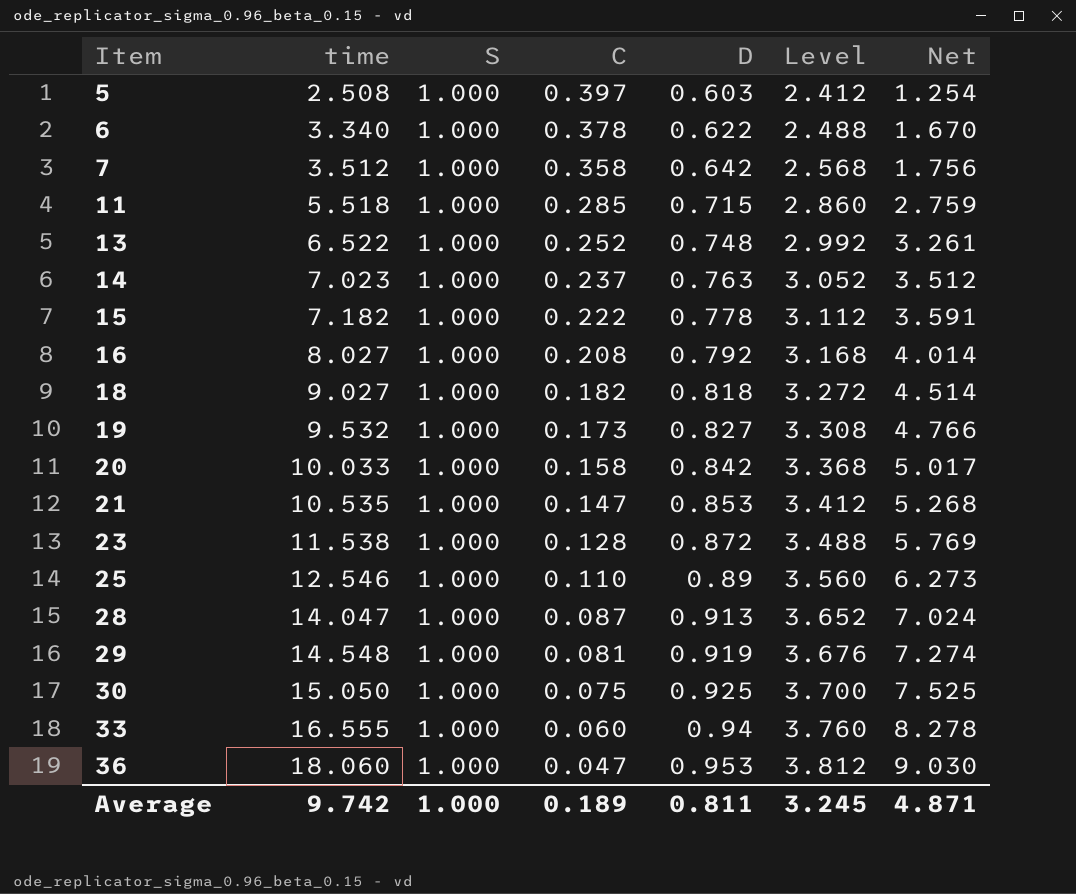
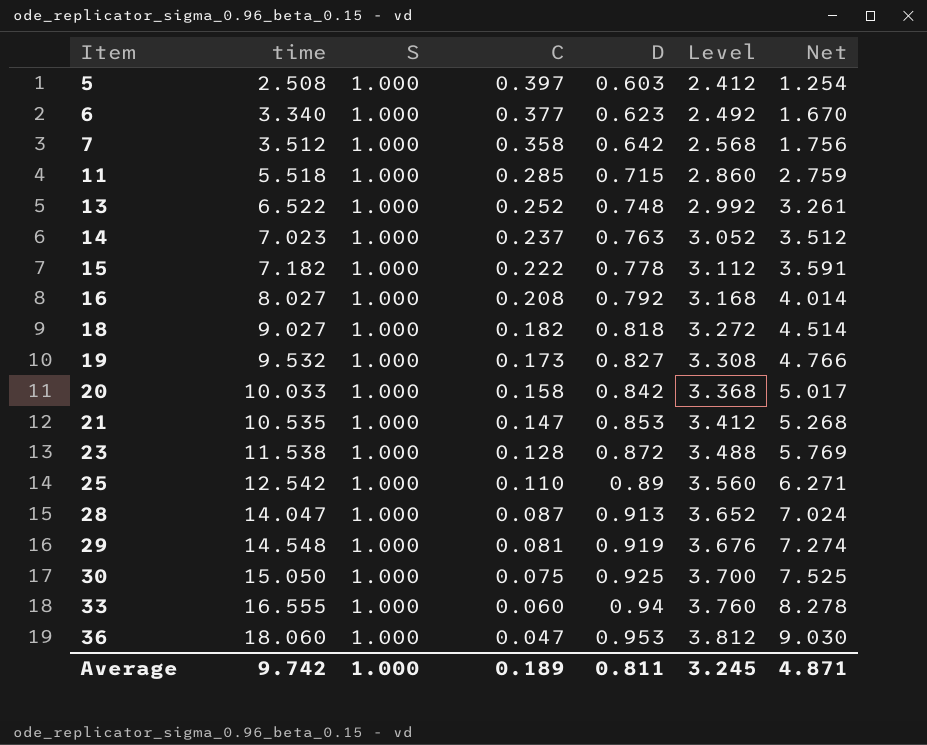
6 | C: 0.378 -> 0.377
6 | D: 0.622 -> 0.623
6 | Level: 2.488 -> 2.492
25 | time: 12.546 -> 12.542
25 | Net: 6.273 -> 6.271

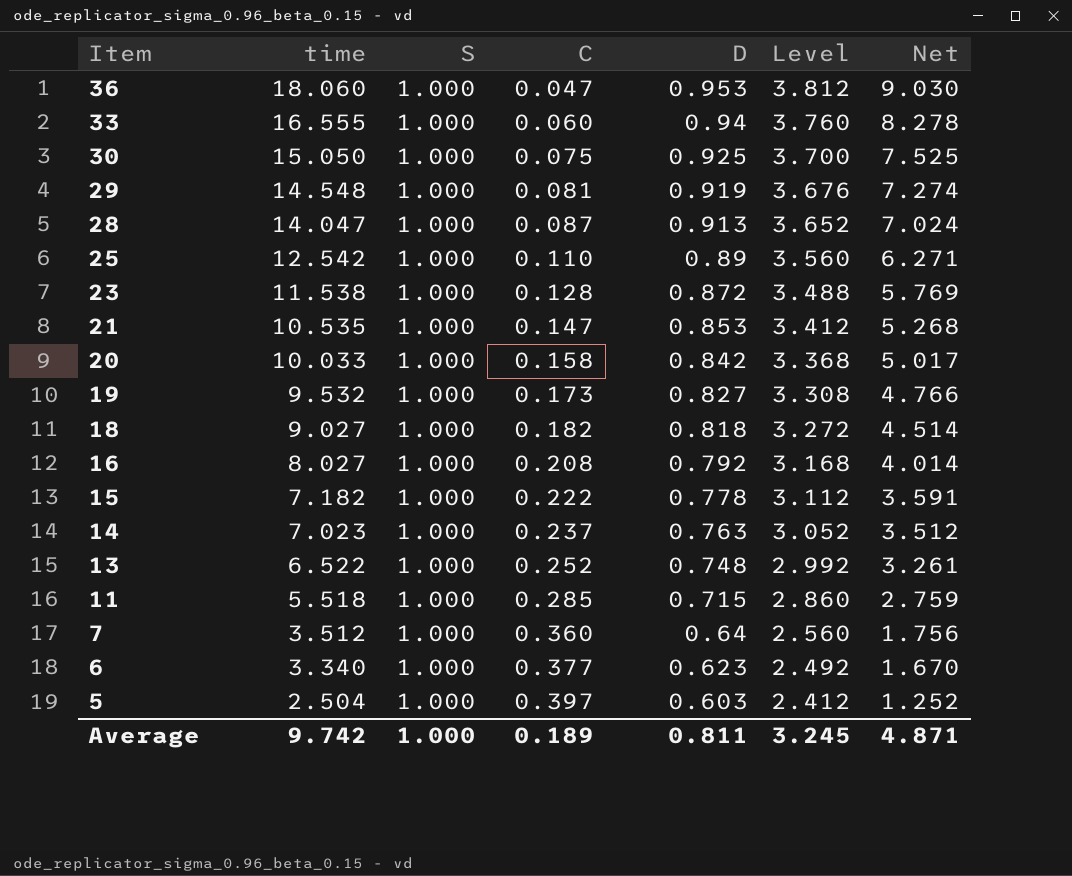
row order: Item ascending -> Item descending
7 | C: 0.358 -> 0.360
7 | D: 0.642 -> 0.64
7 | Level: 2.568 -> 2.560
5 | time: 2.508 -> 2.504
5 | Net: 1.254 -> 1.252

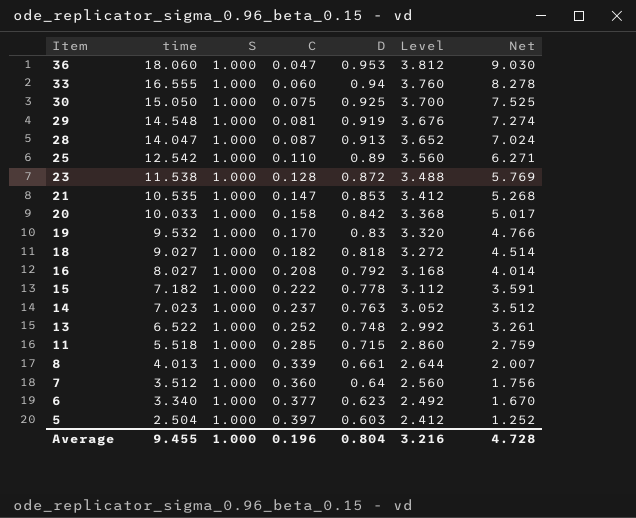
19 | C: 0.173 -> 0.170
19 | D: 0.827 -> 0.83
19 | Level: 3.308 -> 3.320
row 8: none -> 4.013 | 1.000 | 0.339 | 0.661 | 2.644 | 2.007
Average | time: 9.742 -> 9.455
Average | C: 0.189 -> 0.196
Average | D: 0.811 -> 0.804
Average | Level: 3.245 -> 3.216
Average | Net: 4.871 -> 4.728

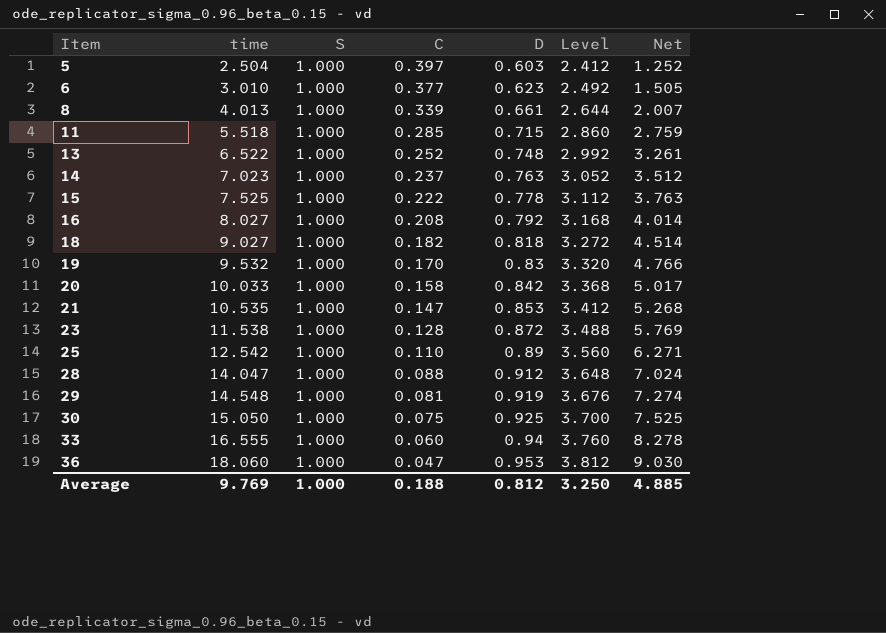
row order: Item descending -> Item ascending
row 7: 3.512 | 1.000 | 0.360 | 0.64 | 2.560 | 1.756 -> none
6 | time: 3.340 -> 3.010
6 | Net: 1.670 -> 1.505
15 | time: 7.182 -> 7.525
15 | Net: 3.591 -> 3.763
28 | C: 0.087 -> 0.088
28 | D: 0.913 -> 0.912
28 | Level: 3.652 -> 3.648
Average | time: 9.455 -> 9.769
Average | C: 0.196 -> 0.188
Average | D: 0.804 -> 0.812
Average | Level: 3.216 -> 3.250
Average | Net: 4.728 -> 4.885

